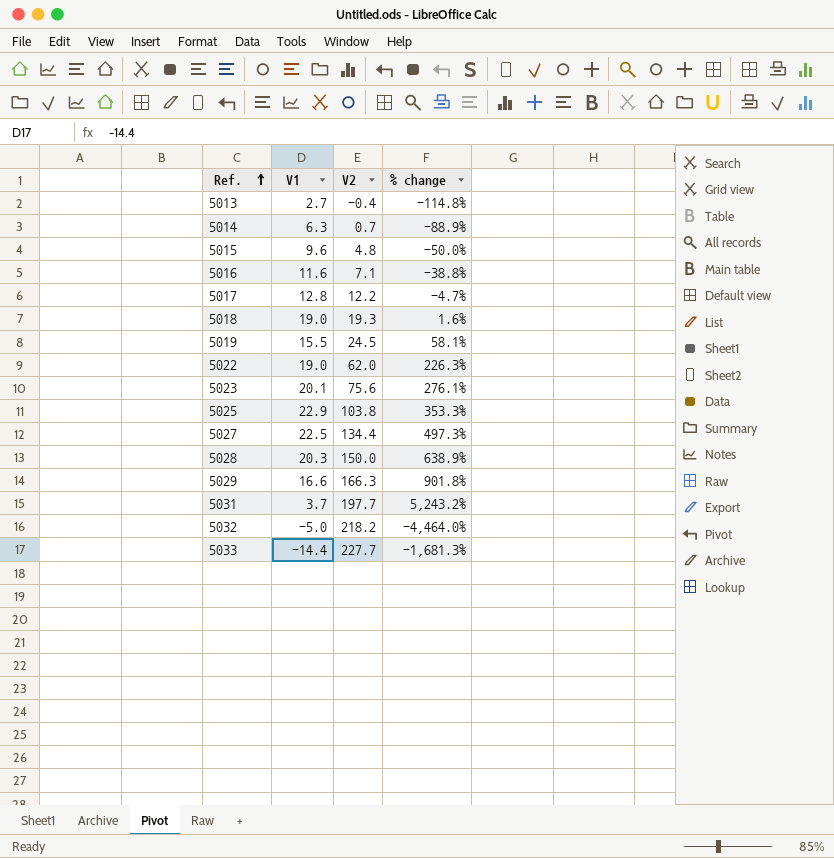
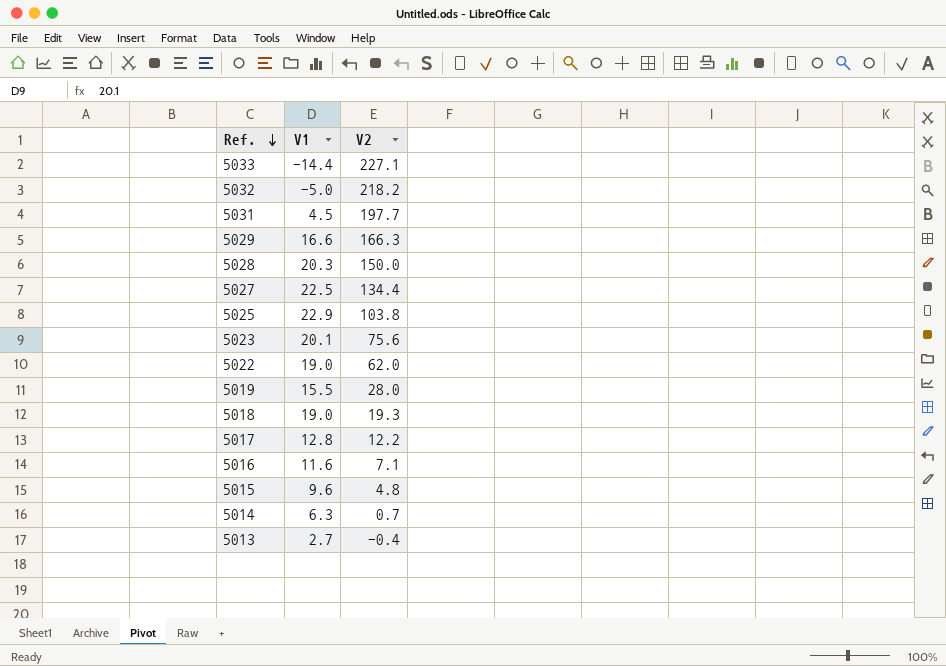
row order: Ref. ascending -> Ref. descending
column % change | formula: ([V2] - [V1]) / [V1] -> none
5033 | V2: 227.7 -> 227.1
5031 | V1: 3.7 -> 4.5
5019 | V2: 24.5 -> 28.0

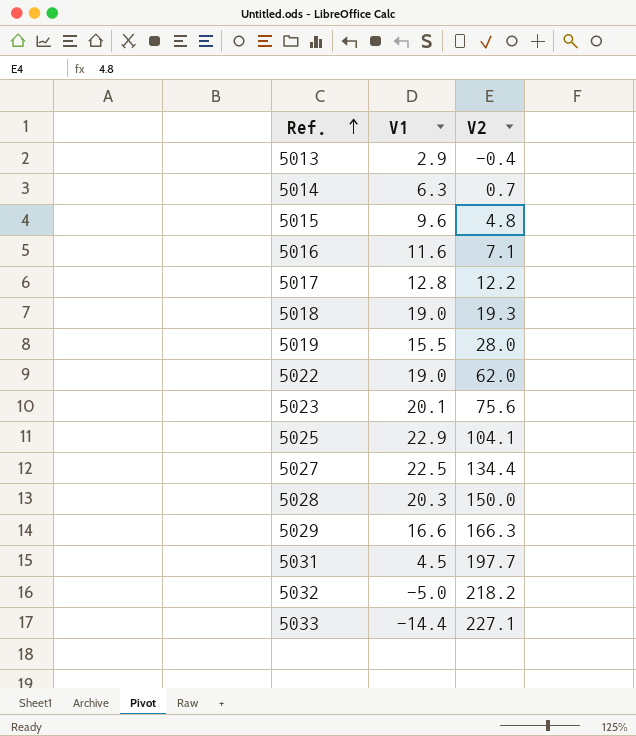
row order: Ref. descending -> Ref. ascending
5013 | V1: 2.7 -> 2.9
5025 | V2: 103.8 -> 104.1

